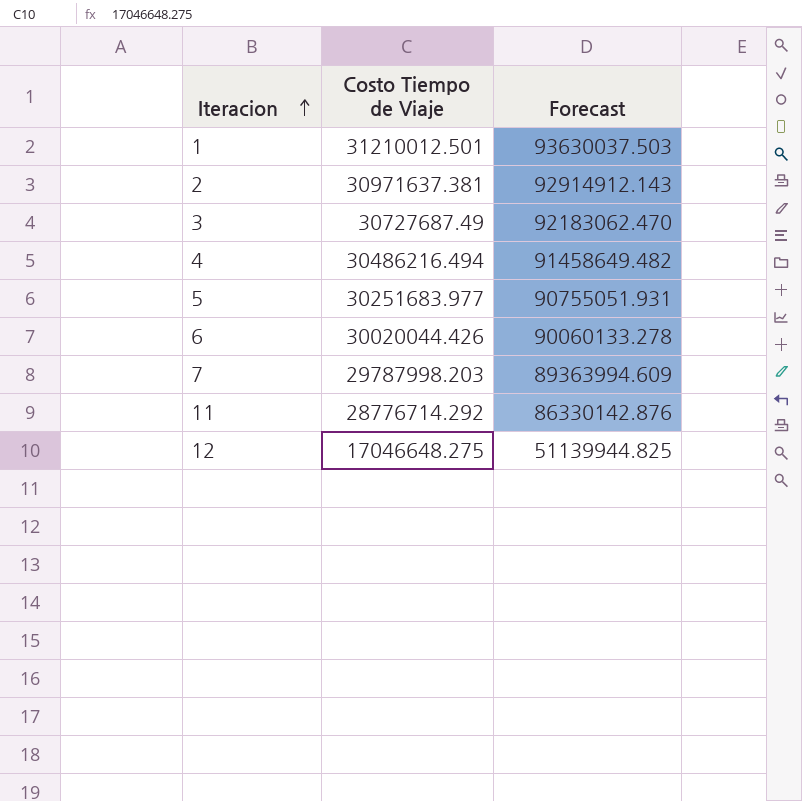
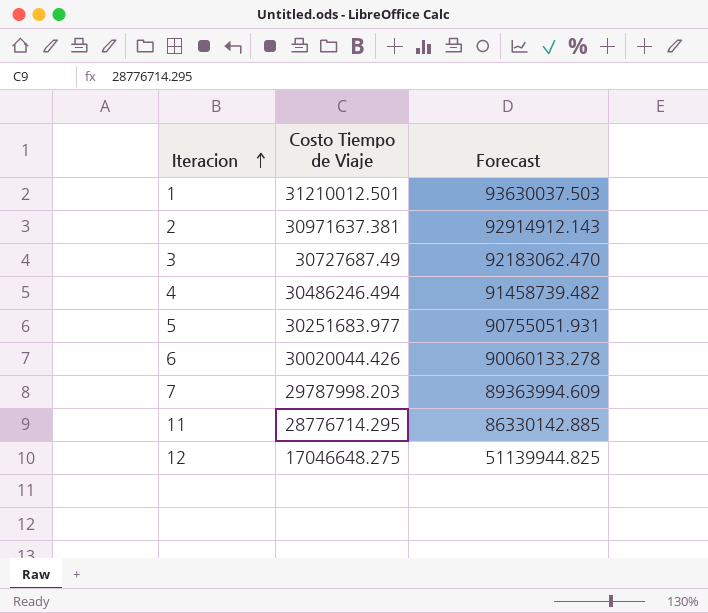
4 | Costo Tiempo de Viaje: 30486216.494 -> 30486246.494
4 | Forecast: 91458649.482 -> 91458739.482
11 | Costo Tiempo de Viaje: 28776714.292 -> 28776714.295
11 | Forecast: 86330142.876 -> 86330142.885

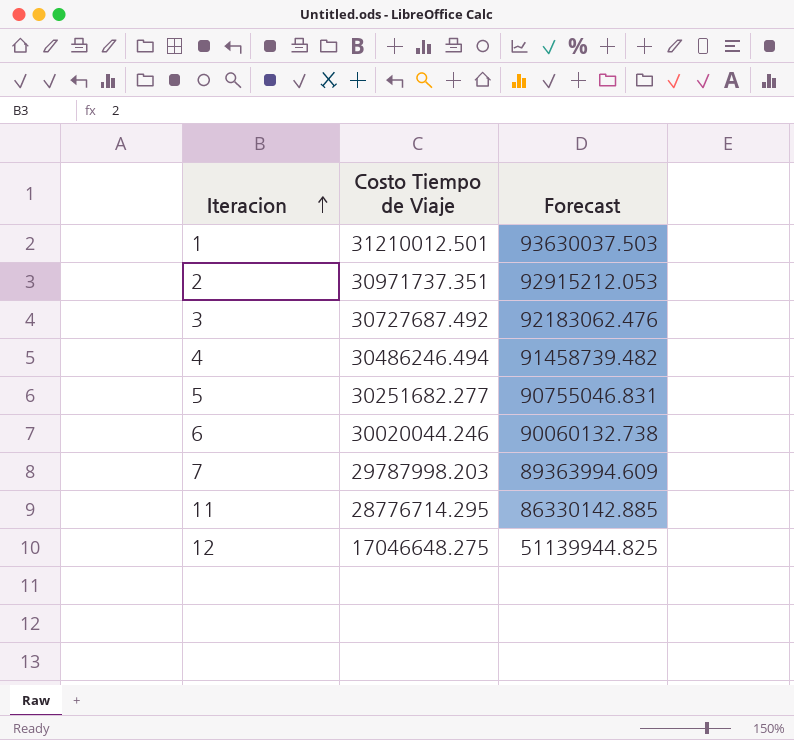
2 | Costo Tiempo de Viaje: 30971637.381 -> 30971737.351
2 | Forecast: 92914912.143 -> 92915212.053
3 | Costo Tiempo de Viaje: 30727687.49 -> 30727687.492
3 | Forecast: 92183062.470 -> 92183062.476
5 | Costo Tiempo de Viaje: 30251683.977 -> 30251682.277
5 | Forecast: 90755051.931 -> 90755046.831
6 | Costo Tiempo de Viaje: 30020044.426 -> 30020044.246
6 | Forecast: 90060133.278 -> 90060132.738

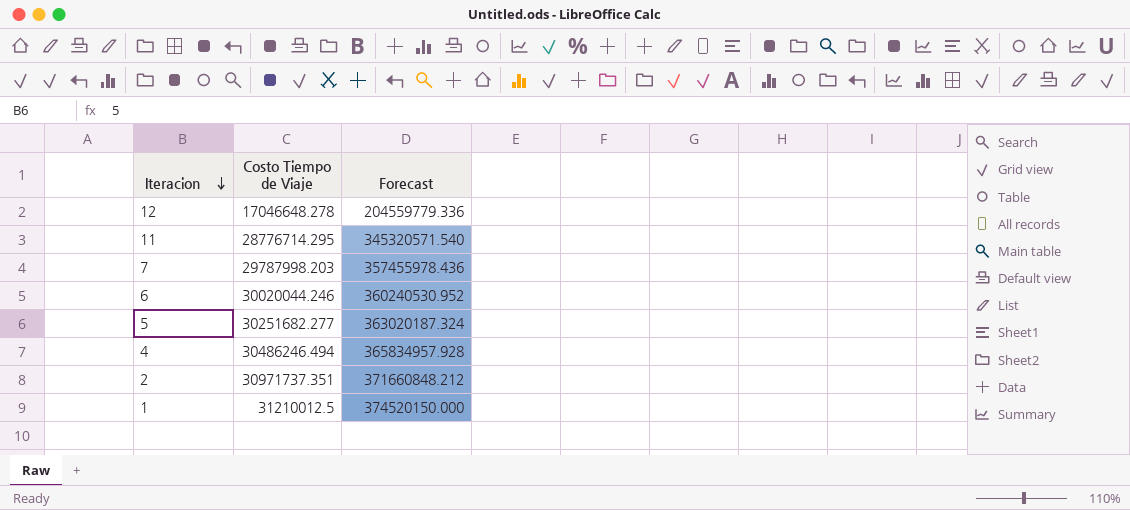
row order: Iteracion ascending -> Iteracion descending
column Forecast | formula: [Costo Tiempo de Viaje] * 3 -> [Costo Tiempo de Viaje] * 12
row 3: 30727687.492 | 92183062.476 -> none
12 | Costo Tiempo de Viaje: 17046648.275 -> 17046648.278
1 | Costo Tiempo de Viaje: 31210012.501 -> 31210012.5

